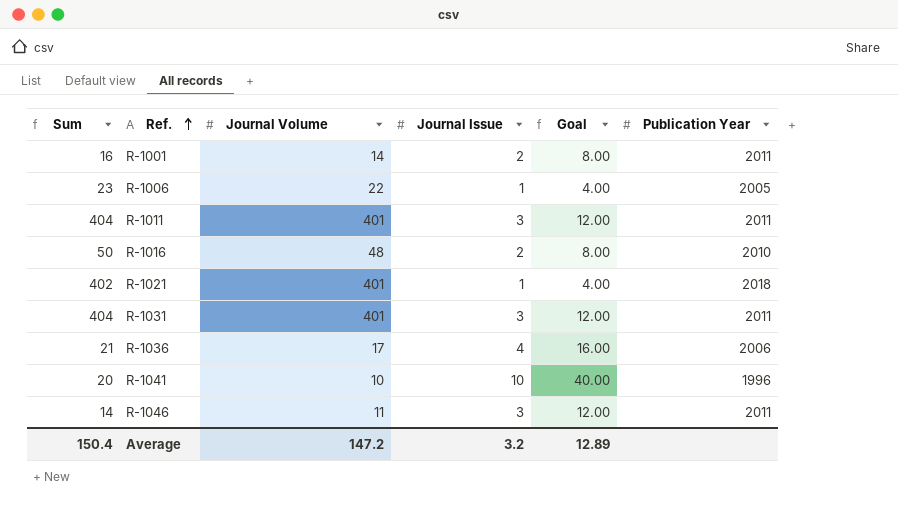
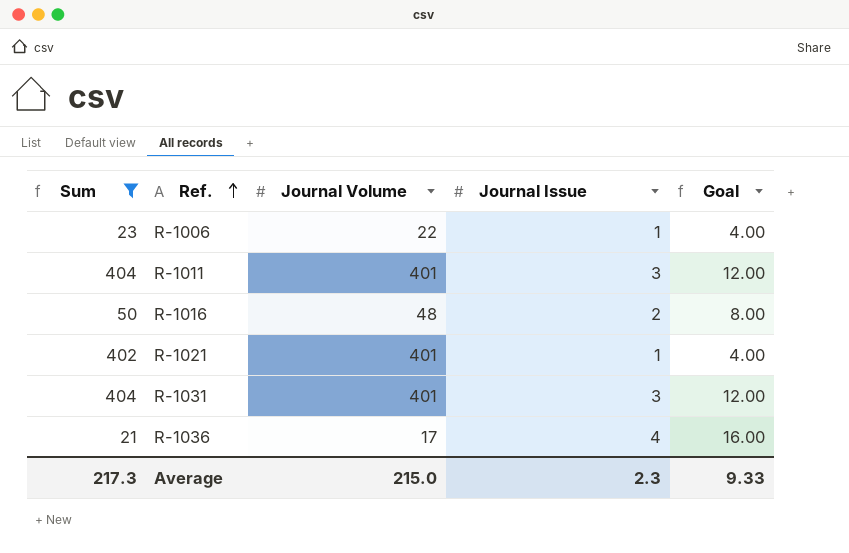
filter: none -> Sum >= 21
column Publication Year | position: 6 -> none
Average | Sum: 150.4 -> 217.3
Average | Journal Volume: 147.2 -> 215.0
Average | Journal Issue: 3.2 -> 2.3
Average | Goal: 12.89 -> 9.33

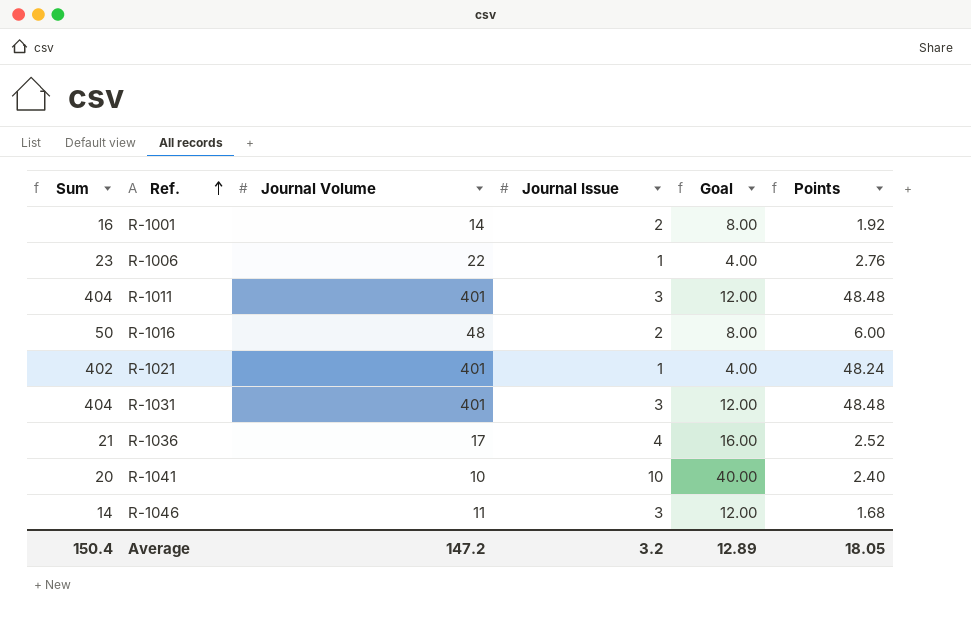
filter: Sum >= 21 -> none
column Points | formula: none -> [Sum] * 0.12
Average | Sum: 217.3 -> 150.4
Average | Journal Volume: 215.0 -> 147.2
Average | Journal Issue: 2.3 -> 3.2
Average | Goal: 9.33 -> 12.89

